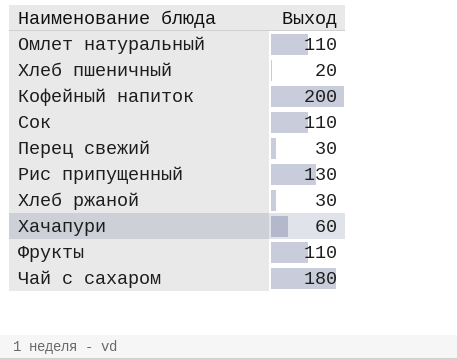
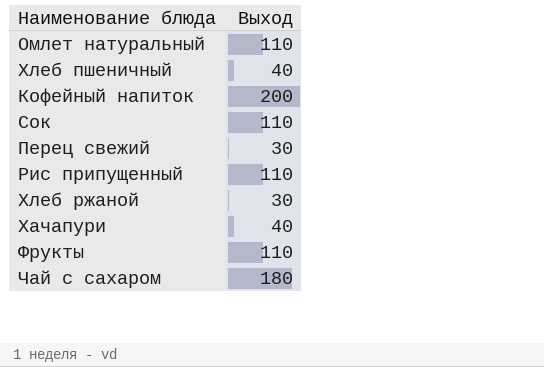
Хлеб пшеничный | Выход: 20 -> 40
Рис припущенный | Выход: 130 -> 110
Хачапури | Выход: 60 -> 40

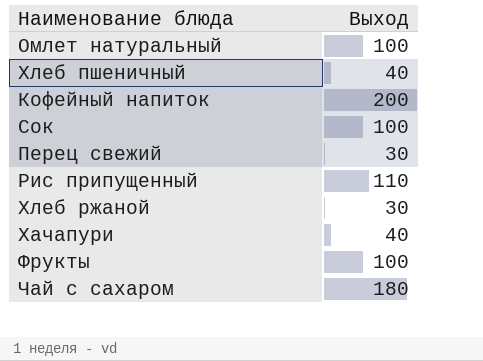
Омлет натуральный | Выход: 110 -> 100
Сок | Выход: 110 -> 100
Фрукты | Выход: 110 -> 100

